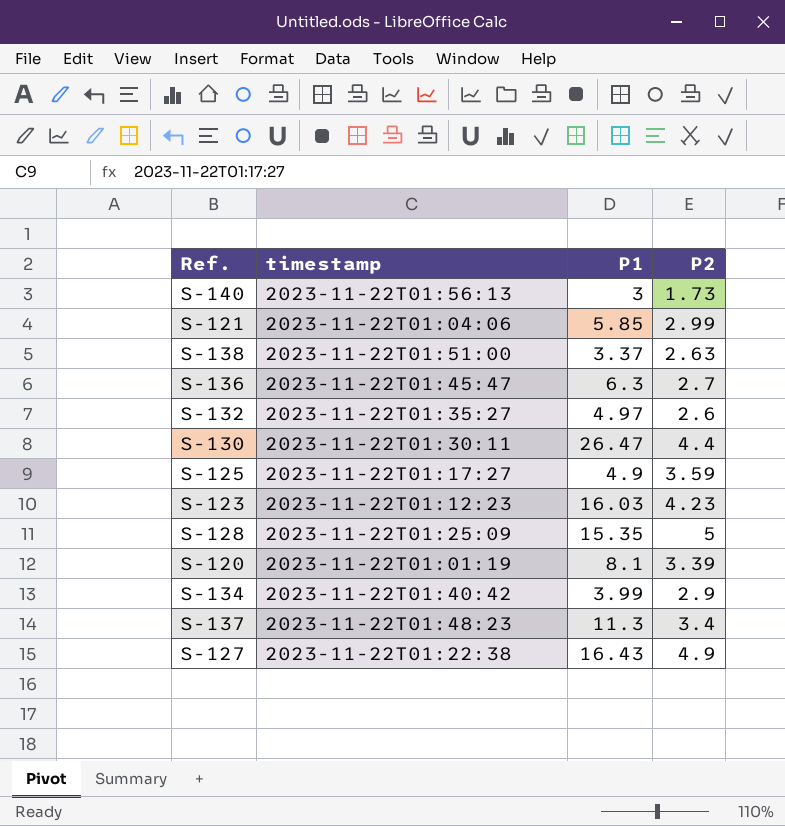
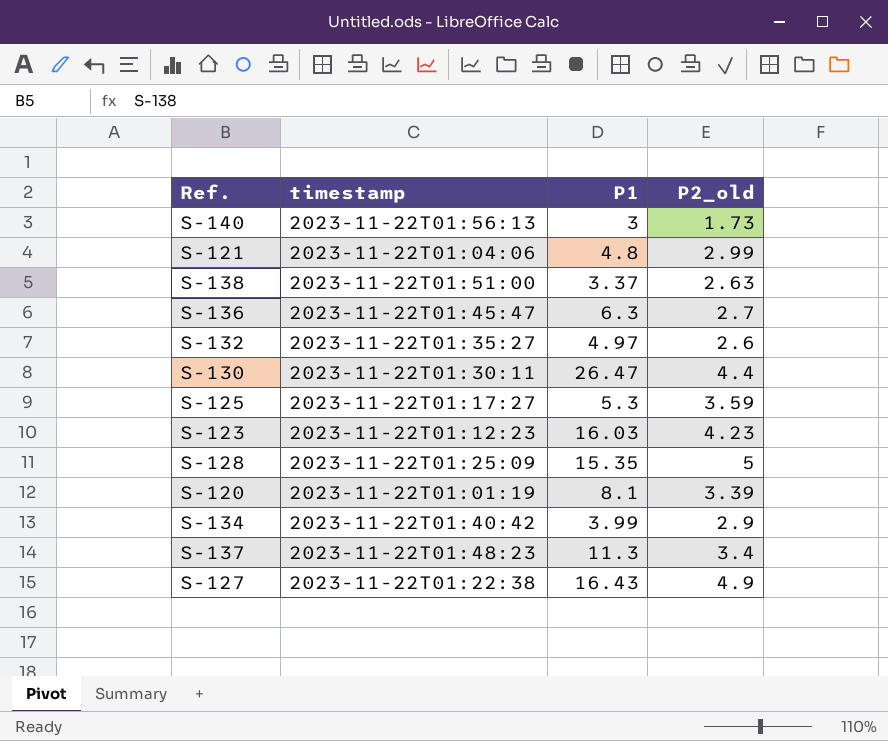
column name: P2 -> P2_old
S-121 | P1: 5.85 -> 4.8
S-125 | P1: 4.9 -> 5.3

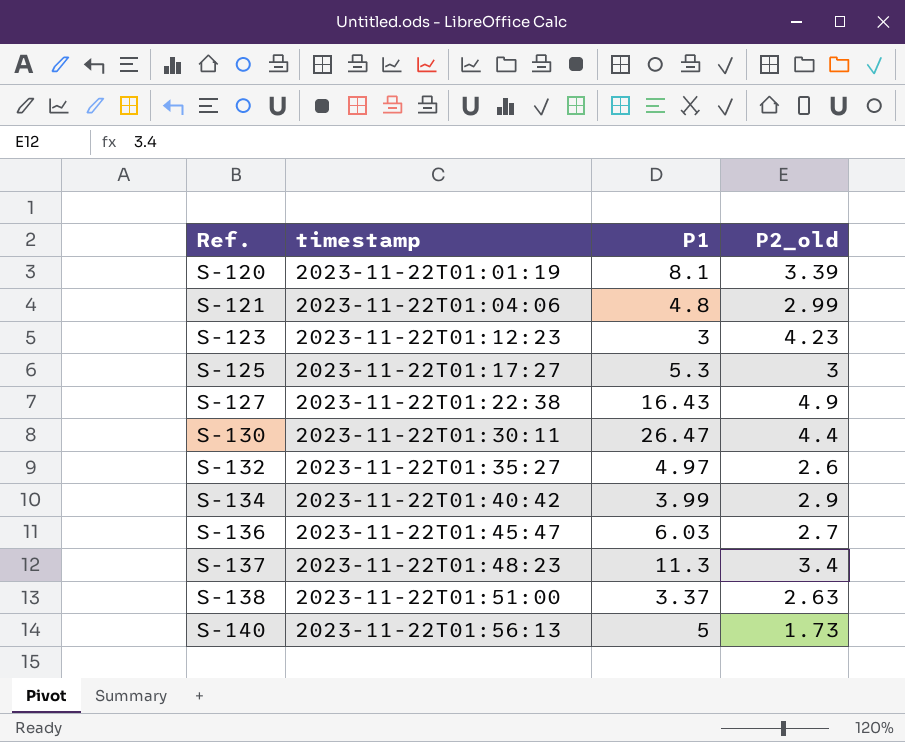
row order: none -> Ref. ascending
row S-128: 2023-11-22T01:25:09 | 15.35 | 5 -> none
S-123 | P1: 16.03 -> 3
S-125 | P2_old: 3.59 -> 3
S-136 | P1: 6.3 -> 6.03
S-140 | P1: 3 -> 5

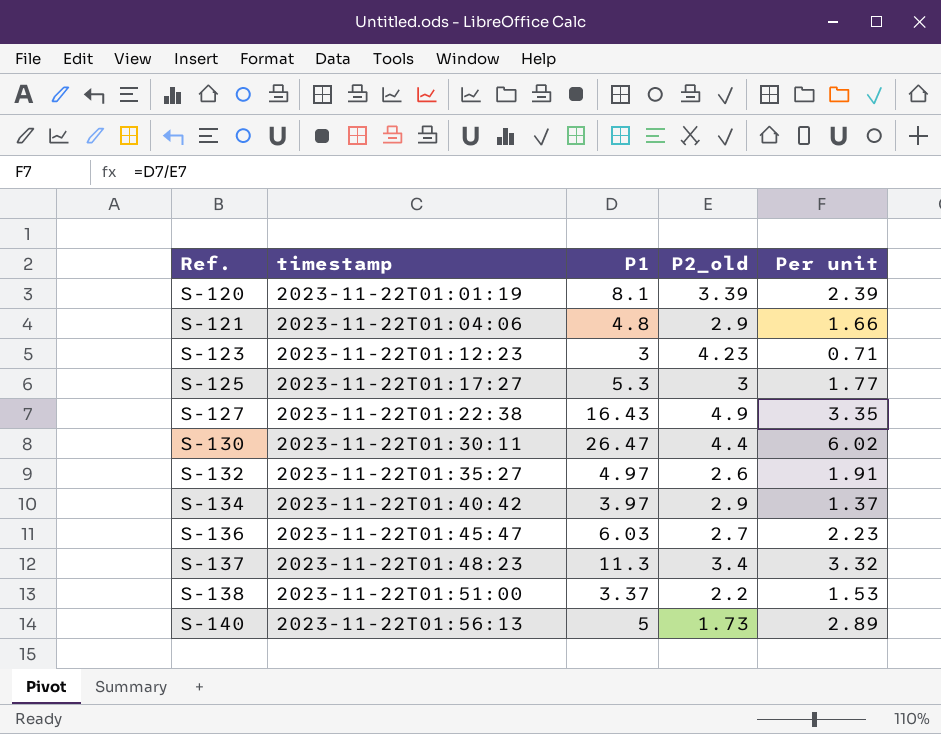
column Per unit | formula: none -> [P1] / [P2_old]
S-121 | P2_old: 2.99 -> 2.9
S-134 | P1: 3.99 -> 3.97
S-138 | P2_old: 2.63 -> 2.2

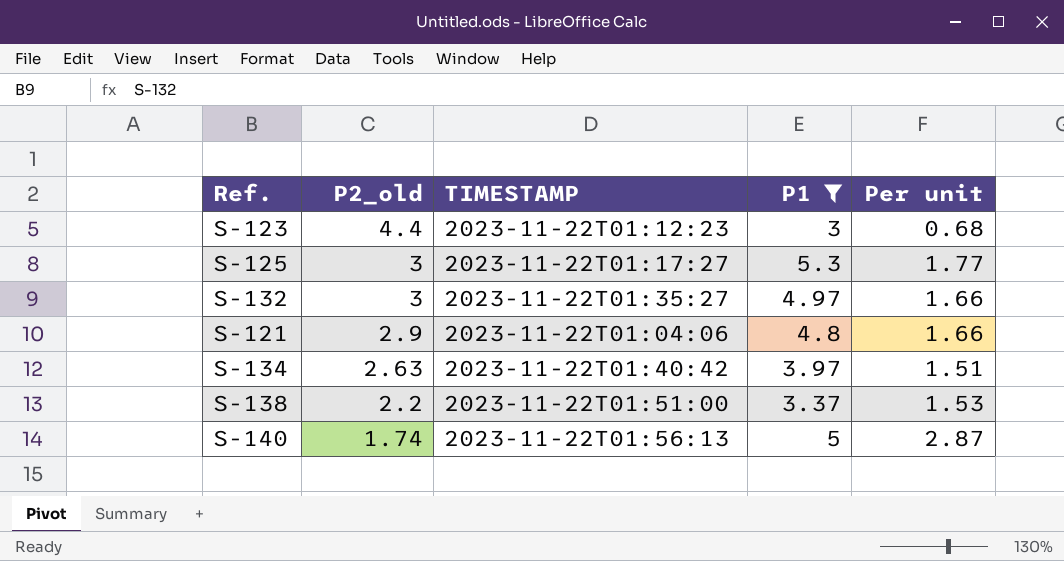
filter: none -> P1 <= 5.3
row order: Ref. ascending -> P2_old descending
column P2_old | position: 4 -> 2
column name: timestamp -> TIMESTAMP
S-123 | P2_old: 4.23 -> 4.4
S-123 | Per unit: 0.71 -> 0.68
S-132 | P2_old: 2.6 -> 3
S-132 | Per unit: 1.91 -> 1.66
S-134 | P2_old: 2.9 -> 2.63
S-134 | Per unit: 1.37 -> 1.51
S-140 | P2_old: 1.73 -> 1.74
S-140 | Per unit: 2.89 -> 2.87

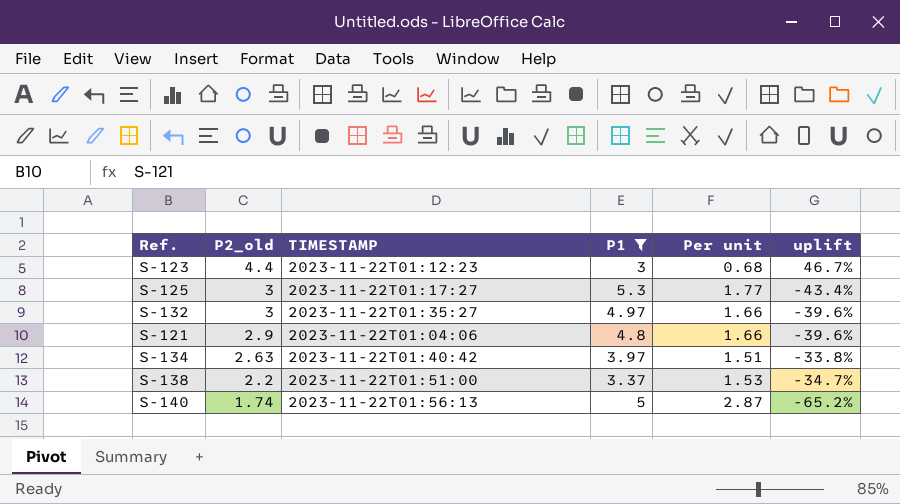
column uplift | formula: none -> ([P2_old] - [P1]) / [P1]

